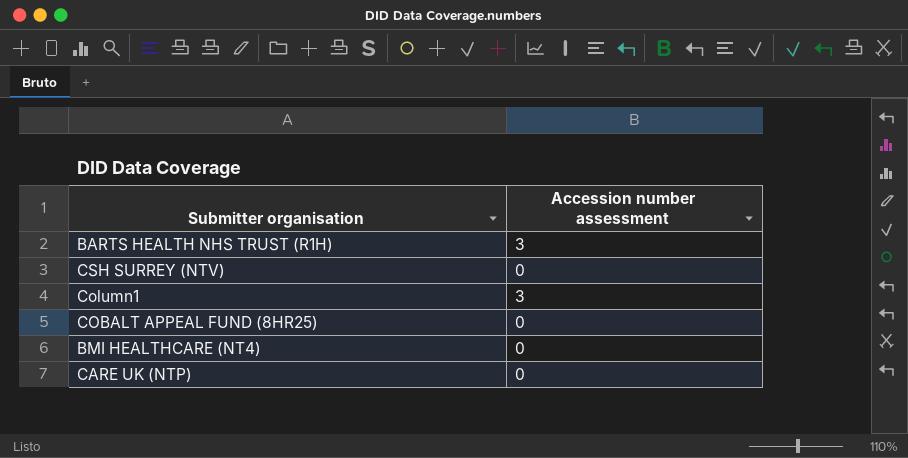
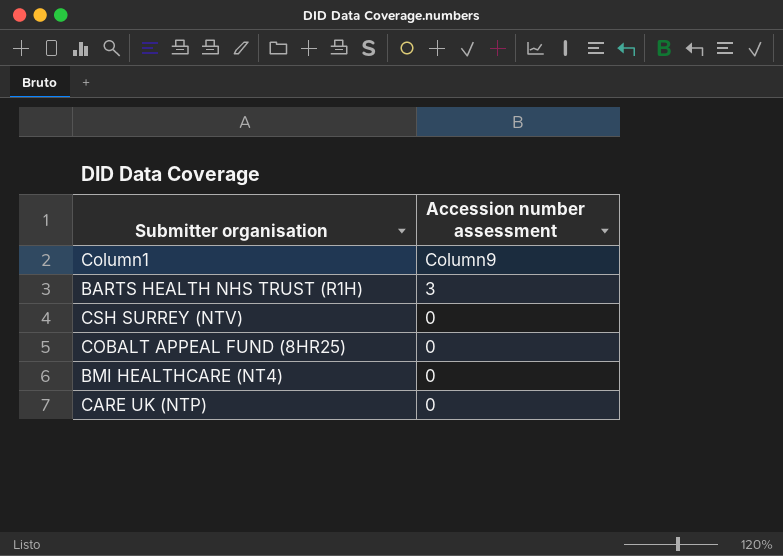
row order: none -> Accession number assessment descending
Column1 | Accession number assessment: 3 -> Column9

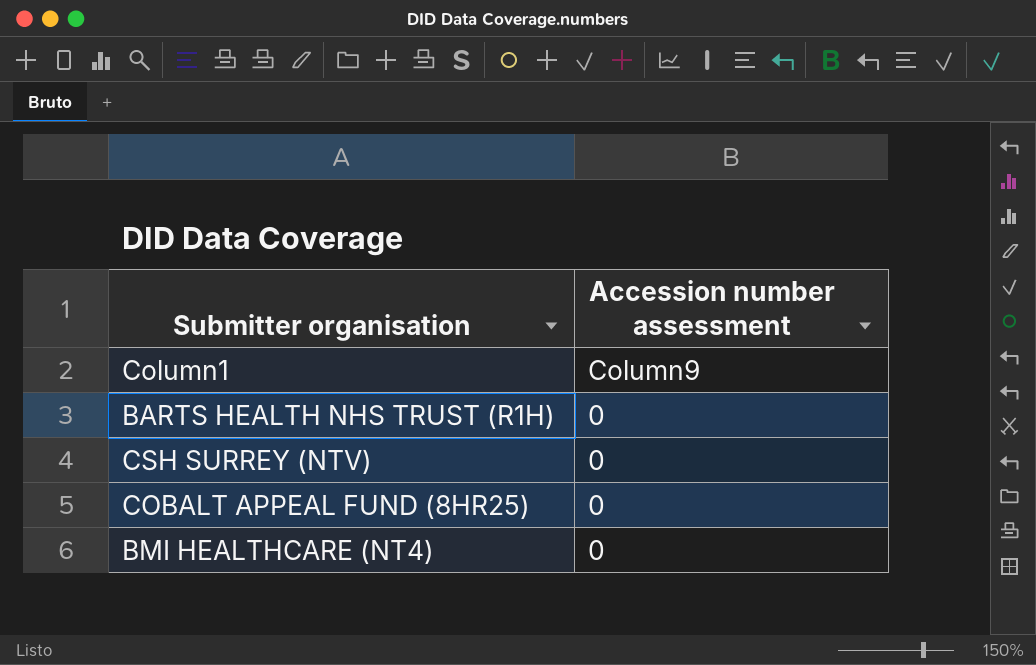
row CARE UK (NTP): 0 -> none
BARTS HEALTH NHS TRUST (R1H) | Accession number assessment: 3 -> 0

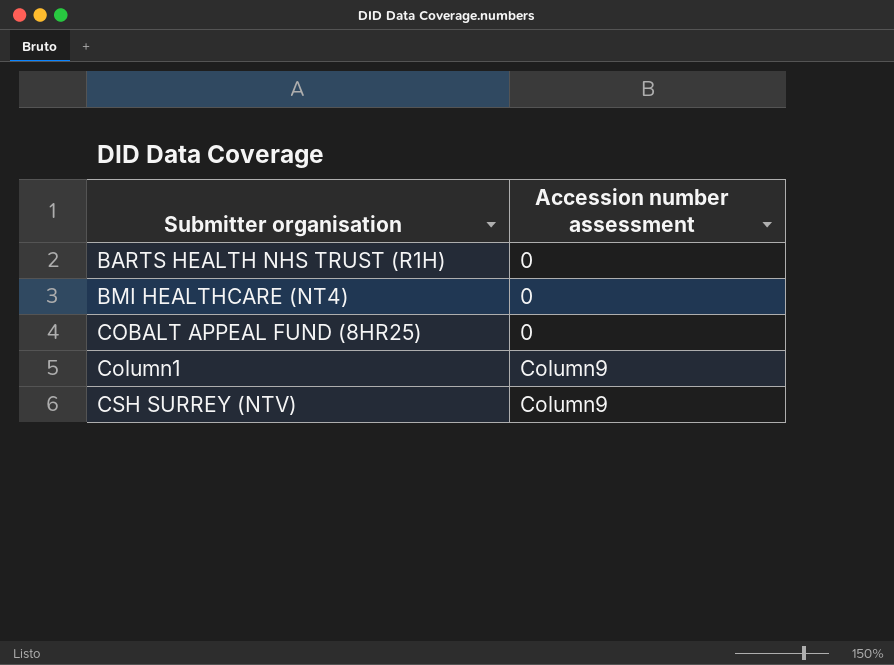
row order: Accession number assessment descending -> Submitter organisation ascending
CSH SURREY (NTV) | Accession number assessment: 0 -> Column9

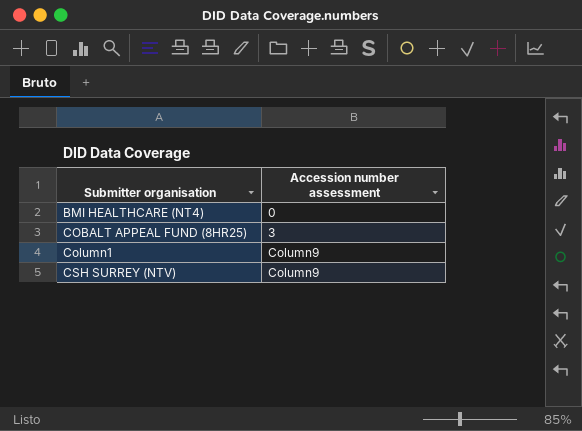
row BARTS HEALTH NHS TRUST (R1H): 0 -> none
COBALT APPEAL FUND (8HR25) | Accession number assessment: 0 -> 3

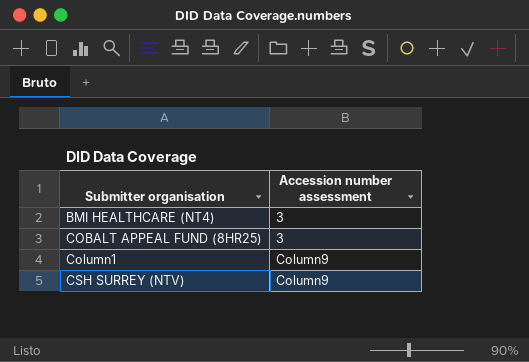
BMI HEALTHCARE (NT4) | Accession number assessment: 0 -> 3

